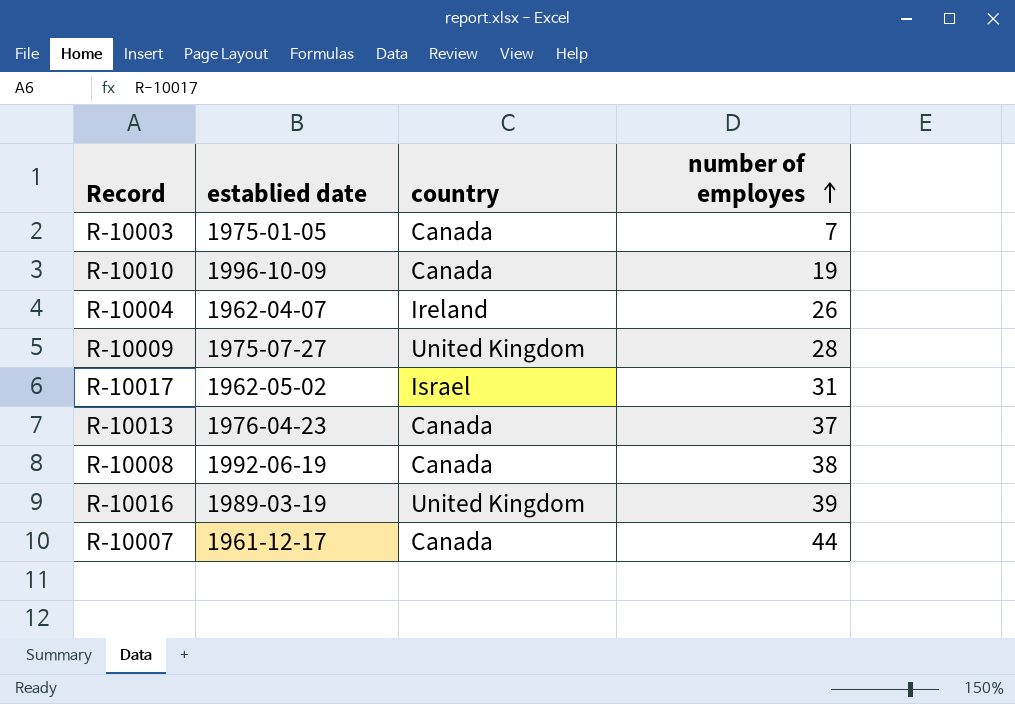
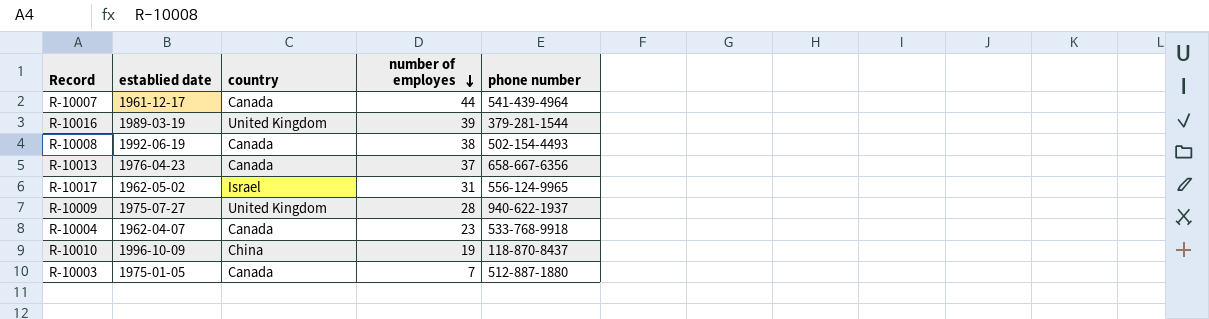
row order: number of employes ascending -> number of employes descending
column phone number | position: none -> 5
R-10004 | country: Ireland -> Canada
R-10004 | number of employes: 26 -> 23
R-10010 | country: Canada -> China

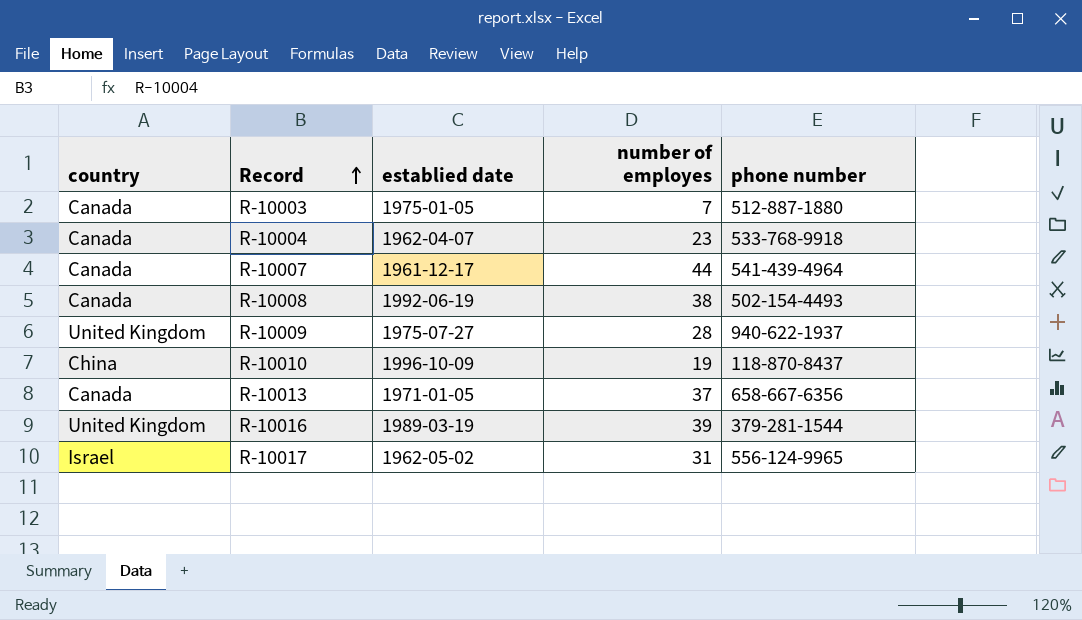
row order: number of employes descending -> Record ascending
column country | position: 3 -> 1
R-10013 | establied date: 1976-04-23 -> 1971-01-05

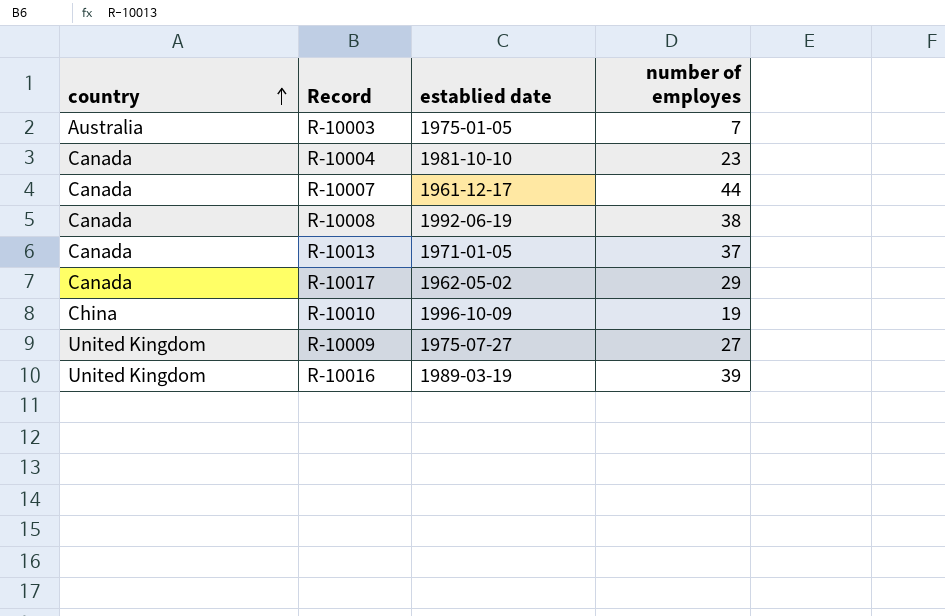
row order: Record ascending -> country ascending
column phone number | position: 5 -> none
R-10003 | country: Canada -> Australia
R-10004 | establied date: 1962-04-07 -> 1981-10-10
R-10017 | country: Israel -> Canada
R-10017 | number of employes: 31 -> 29
R-10009 | number of employes: 28 -> 27

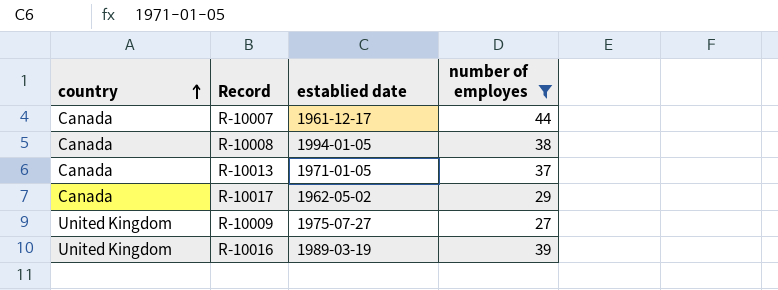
filter: none -> number of employes >= 27
R-10008 | establied date: 1992-06-19 -> 1994-01-05

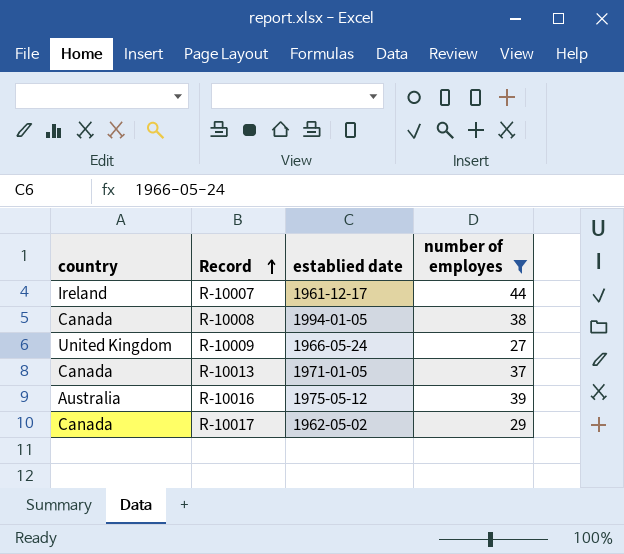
row order: country ascending -> Record ascending
R-10007 | country: Canada -> Ireland
R-10009 | establied date: 1975-07-27 -> 1966-05-24
R-10016 | country: United Kingdom -> Australia
R-10016 | establied date: 1989-03-19 -> 1975-05-12

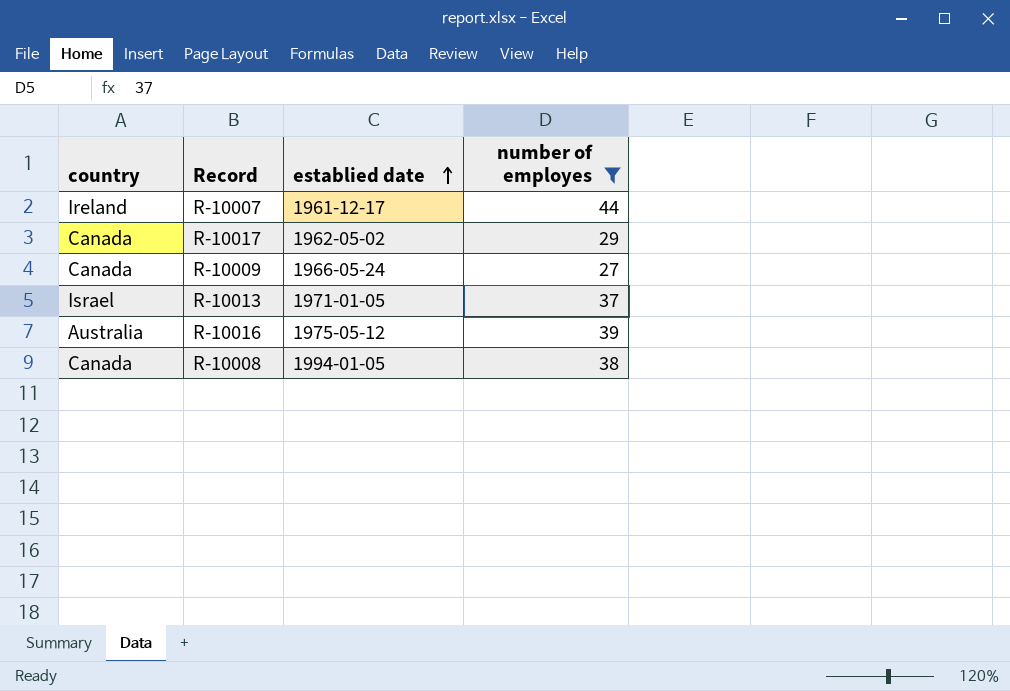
row order: Record ascending -> establied date ascending
R-10009 | country: United Kingdom -> Canada
R-10013 | country: Canada -> Israel

